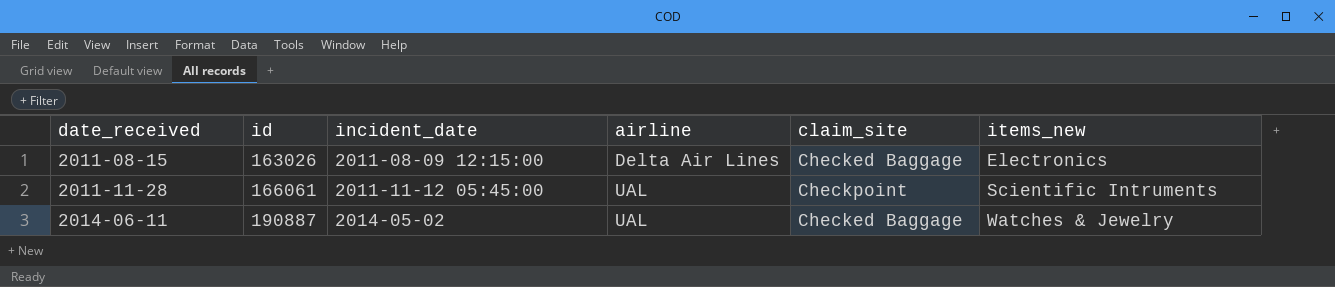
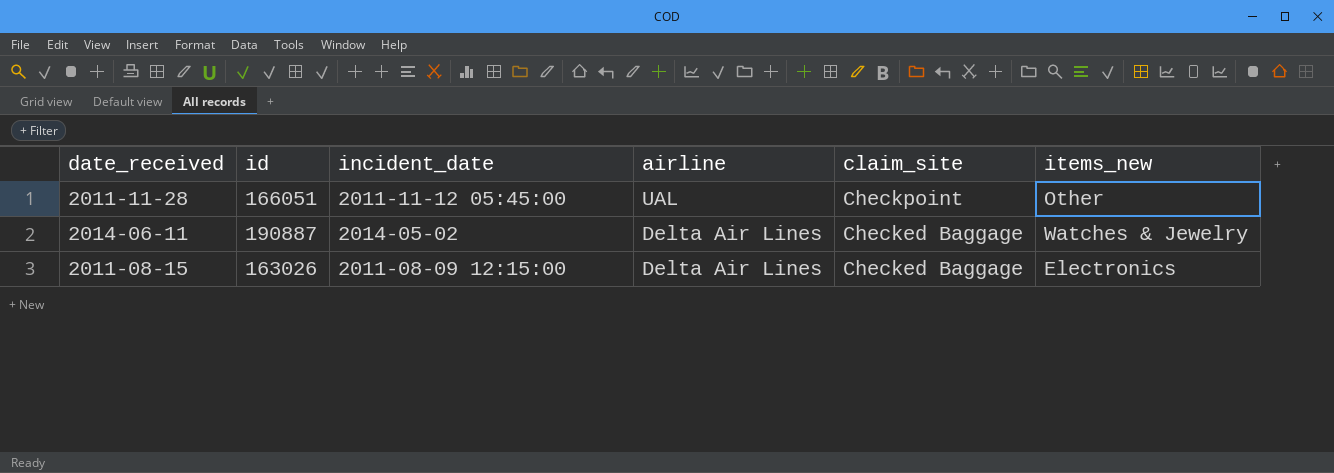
row order: date_received ascending -> airline descending
2011-11-28 | id: 166061 -> 166051
2011-11-28 | items_new: Scientific Intruments -> Other
2014-06-11 | airline: UAL -> Delta Air Lines

